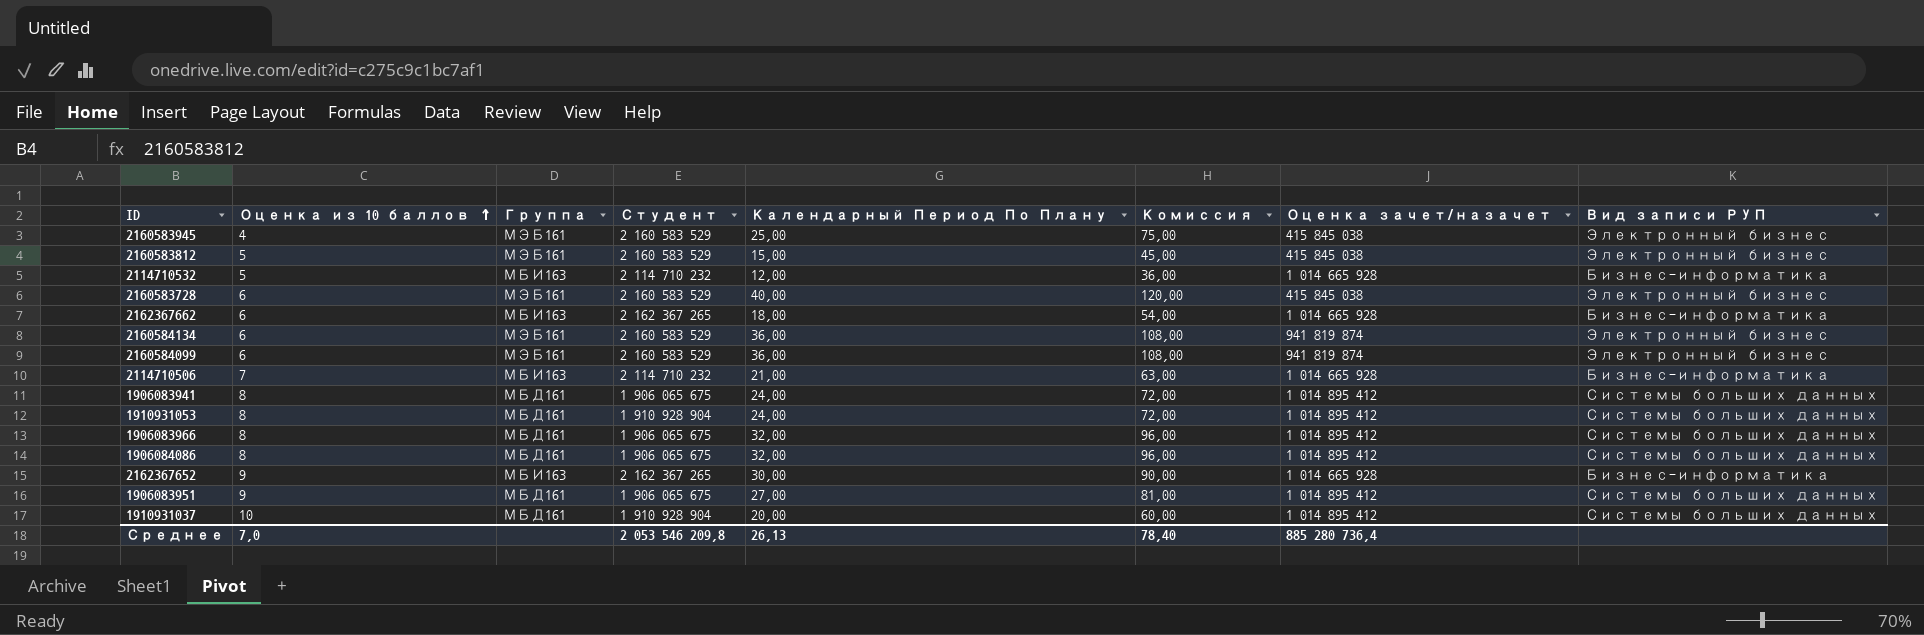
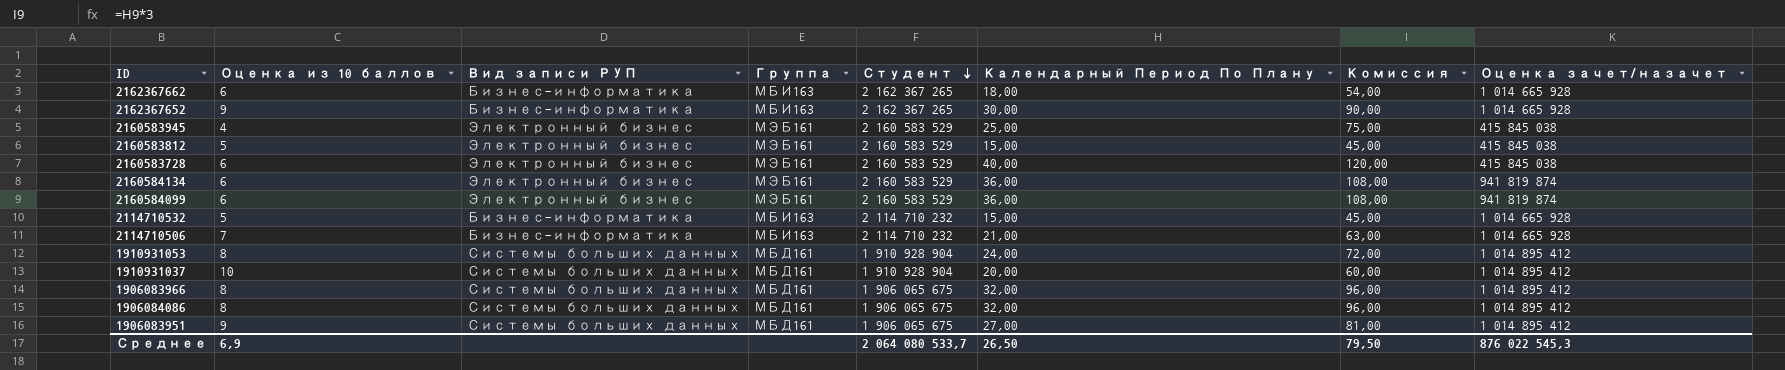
row order: Оценка из 10 баллов ascending -> Студент descending
column Вид записи РУП | position: 8 -> 3
row 1906083941: 8 | МБД161 | 1 906 065 675 | 24,00 | 72,00 | 1 014 895 412 | Системы больших данных -> none
2114710532 | Календарный Период По Плану: 12,00 -> 15,00
2114710532 | Комиссия: 36,00 -> 45,00
Среднее | Оценка из 10 баллов: 7,0 -> 6,9
Среднее | Студент: 2 053 546 209,8 -> 2 064 080 533,7
Среднее | Календарный Период По Плану: 26,13 -> 26,50
Среднее | Комиссия: 78,40 -> 79,50
Среднее | Оценка зачет/назачет: 885 280 736,4 -> 876 022 545,3

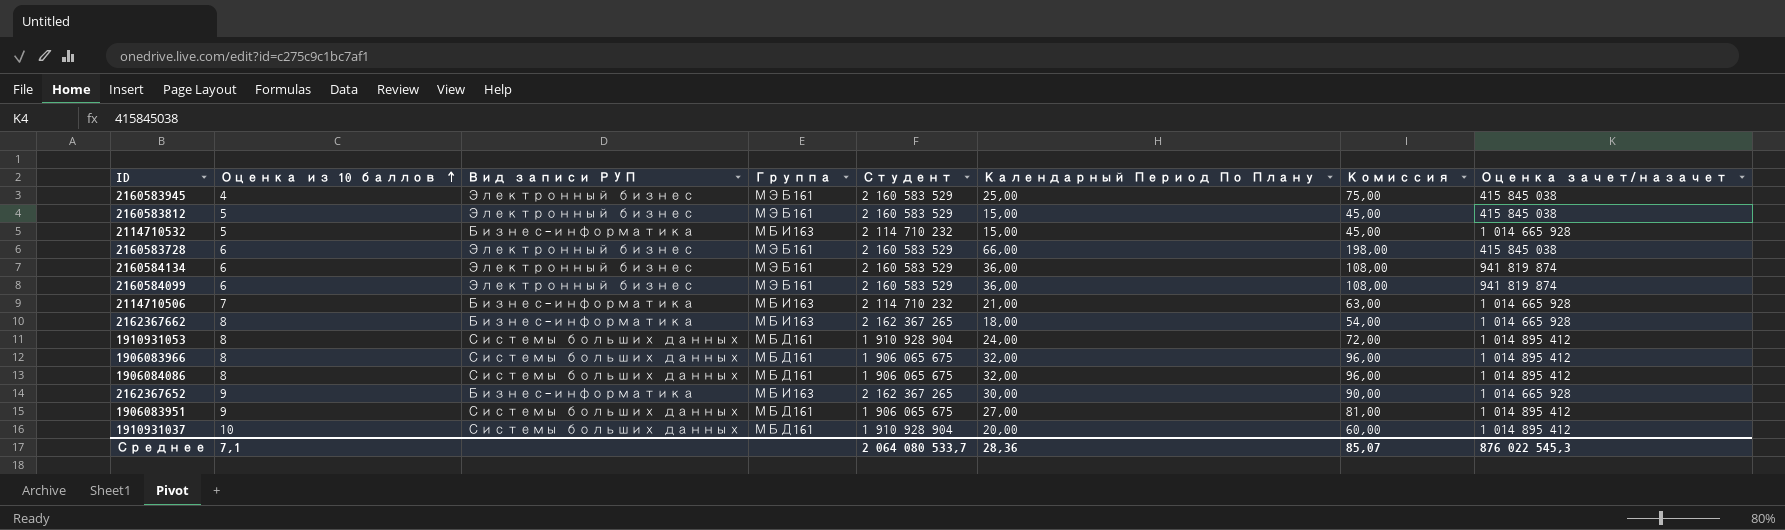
row order: Студент descending -> Оценка из 10 баллов ascending
2160583728 | Календарный Период По Плану: 40,00 -> 66,00
2160583728 | Комиссия: 120,00 -> 198,00
2162367662 | Оценка из 10 баллов: 6 -> 8
Среднее | Оценка из 10 баллов: 6,9 -> 7,1
Среднее | Календарный Период По Плану: 26,50 -> 28,36
Среднее | Комиссия: 79,50 -> 85,07

